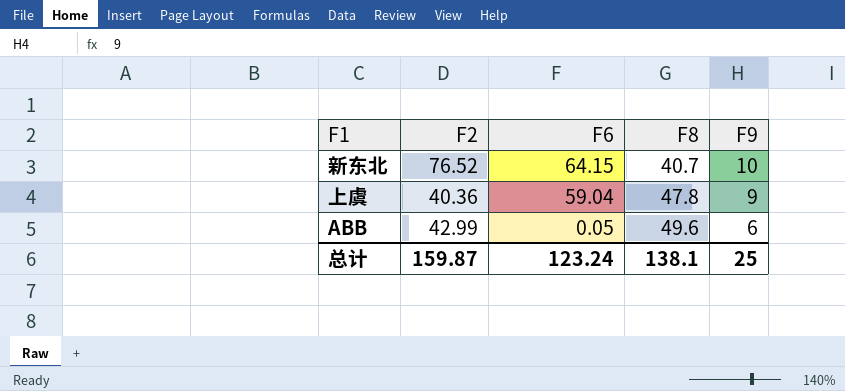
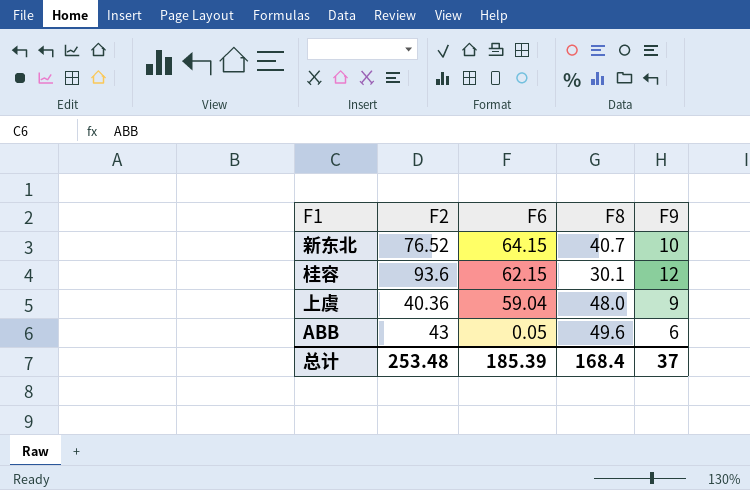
row 桂容: none -> 93.6 | 62.15 | 30.1 | 12
上虞 | F8: 47.8 -> 48.0
ABB | F2: 42.99 -> 43
总计 | F2: 159.87 -> 253.48
总计 | F6: 123.24 -> 185.39
总计 | F8: 138.1 -> 168.4
总计 | F9: 25 -> 37

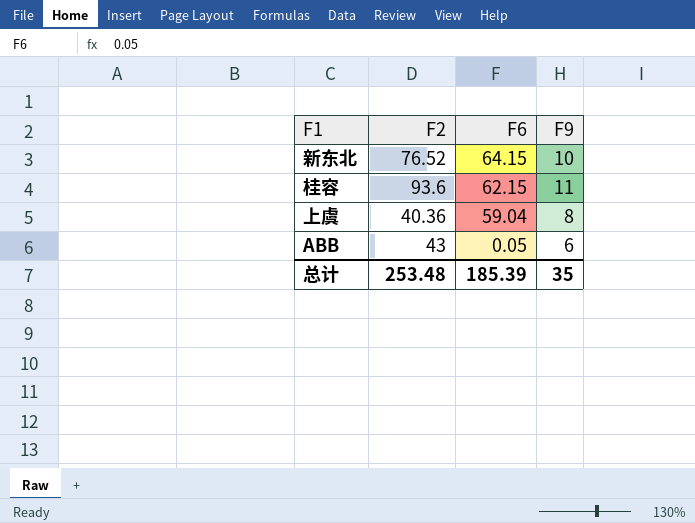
column F8 | position: 4 -> none
桂容 | F9: 12 -> 11
上虞 | F9: 9 -> 8
总计 | F9: 37 -> 35

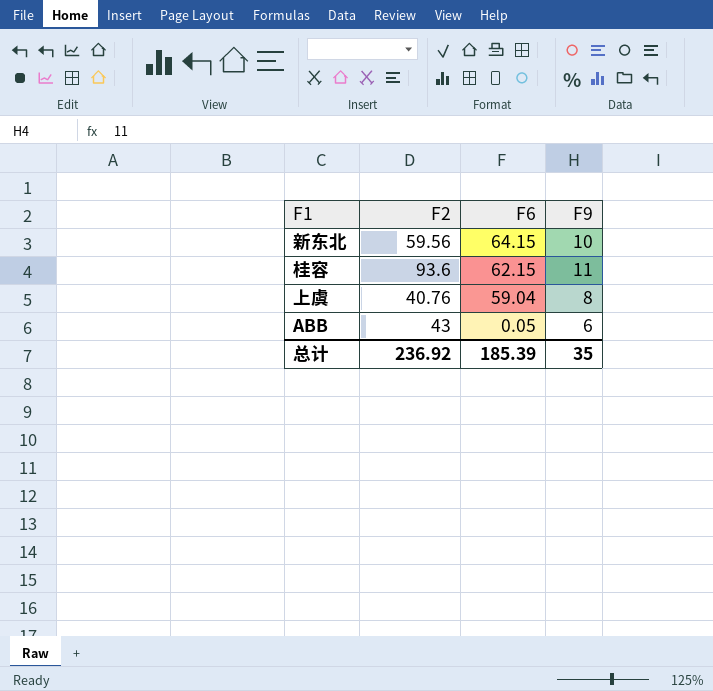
新东北 | F2: 76.52 -> 59.56
上虞 | F2: 40.36 -> 40.76
总计 | F2: 253.48 -> 236.92

